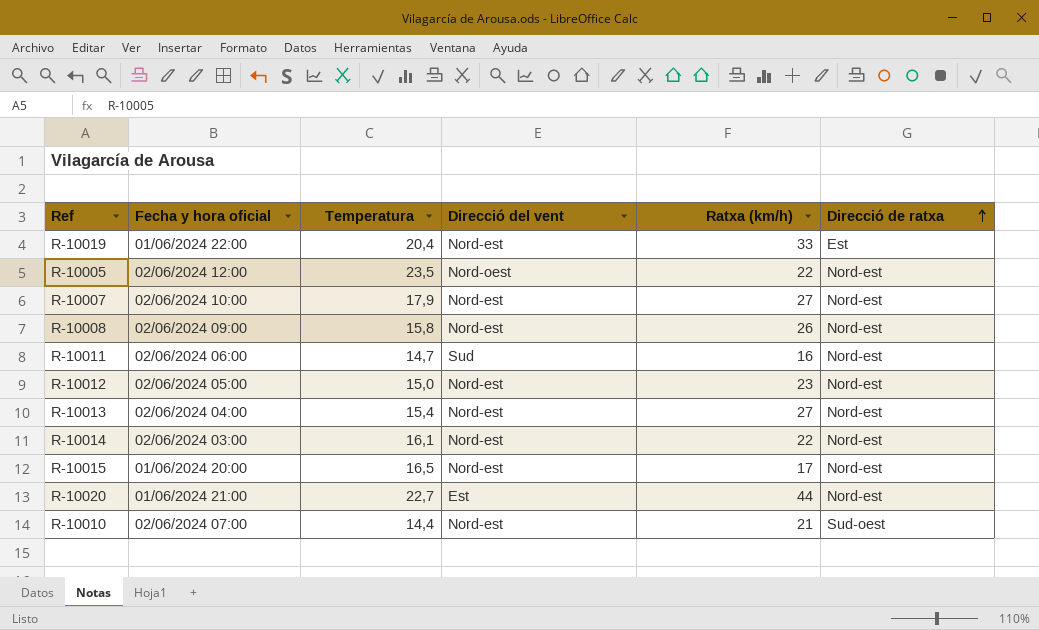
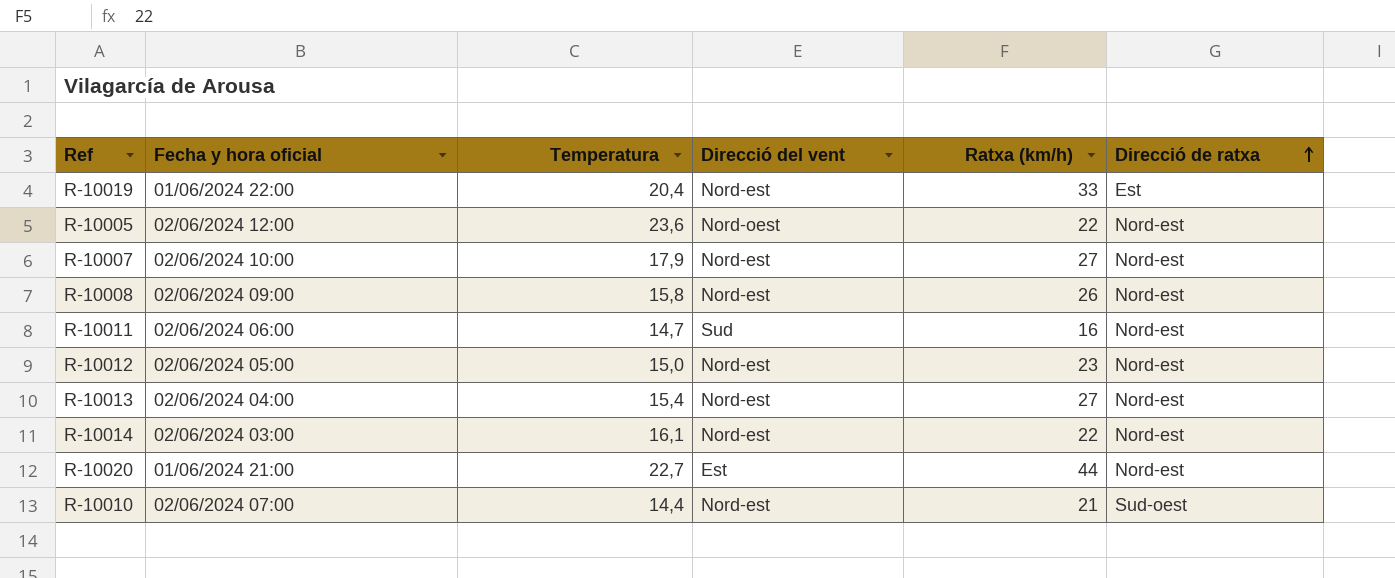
row R-10015: 01/06/2024 20:00 | 16,5 | Nord-est | 17 | Nord-est -> none
R-10005 | Temperatura: 23,5 -> 23,6

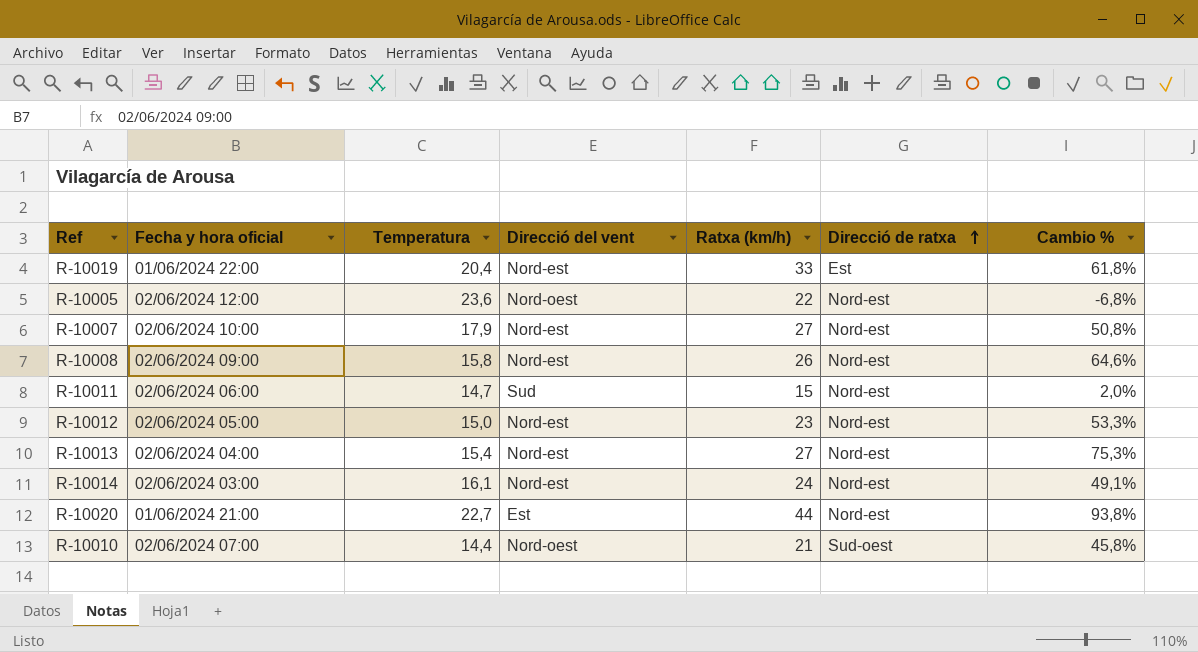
column Cambio % | formula: none -> ([Ratxa (km/h)] - [Temperatura]) / [Temperatura]
R-10011 | Ratxa (km/h): 16 -> 15
R-10014 | Ratxa (km/h): 22 -> 24
R-10010 | Direcció del vent: Nord-est -> Nord-oest

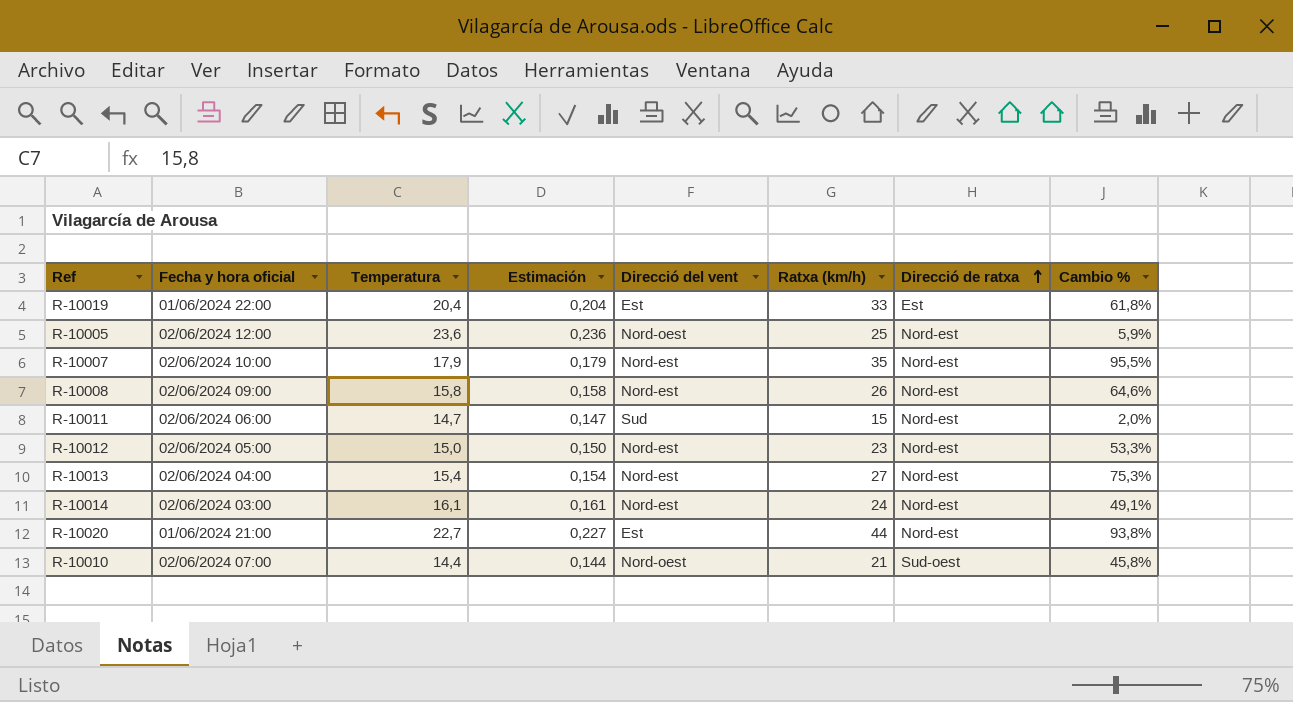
column Estimación | formula: none -> [Temperatura] * 0,01
R-10019 | Direcció del vent: Nord-est -> Est
R-10005 | Ratxa (km/h): 22 -> 25
R-10005 | Cambio %: -6,8% -> 5,9%
R-10007 | Ratxa (km/h): 27 -> 35
R-10007 | Cambio %: 50,8% -> 95,5%

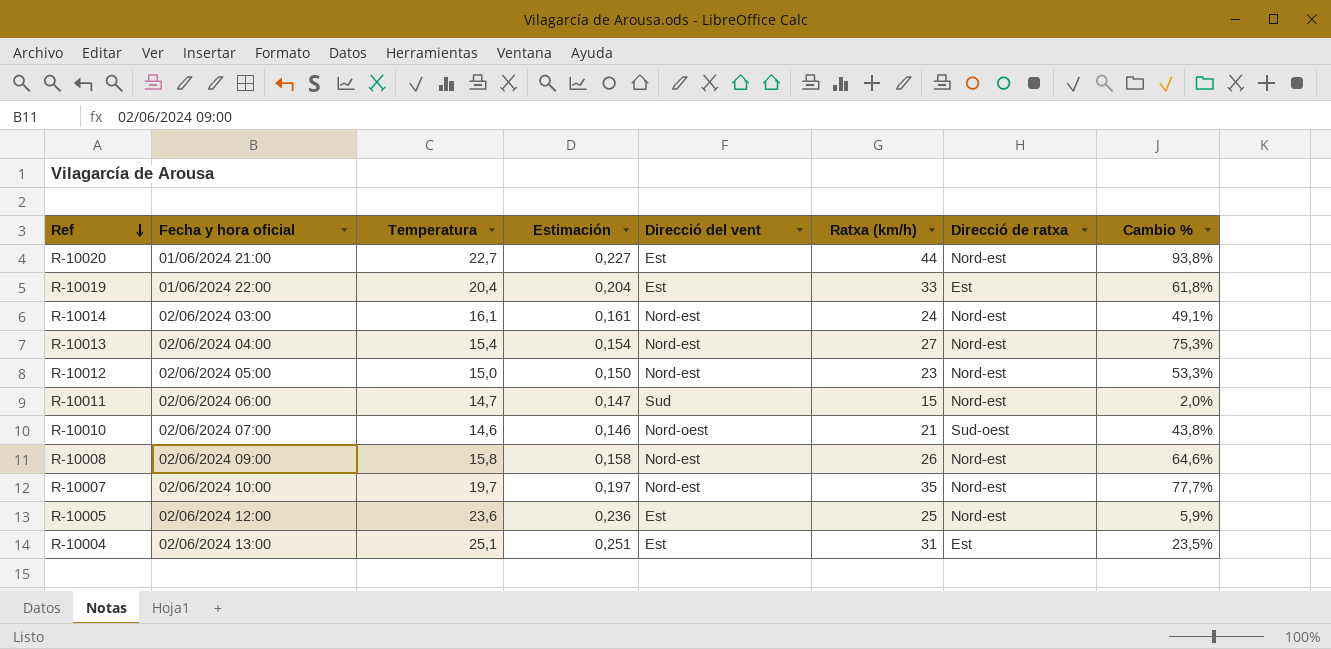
row order: Direcció de ratxa ascending -> Ref descending
R-10010 | Temperatura: 14,4 -> 14,6
R-10010 | Estimación: 0,144 -> 0,146
R-10010 | Cambio %: 45,8% -> 43,8%
R-10007 | Temperatura: 17,9 -> 19,7
R-10007 | Estimación: 0,179 -> 0,197
R-10007 | Cambio %: 95,5% -> 77,7%
R-10005 | Direcció del vent: Nord-oest -> Est
row R-10004: none -> 02/06/2024 13:00 | 25,1 | 0,251 | Est | 31 | Est | 23,5%

